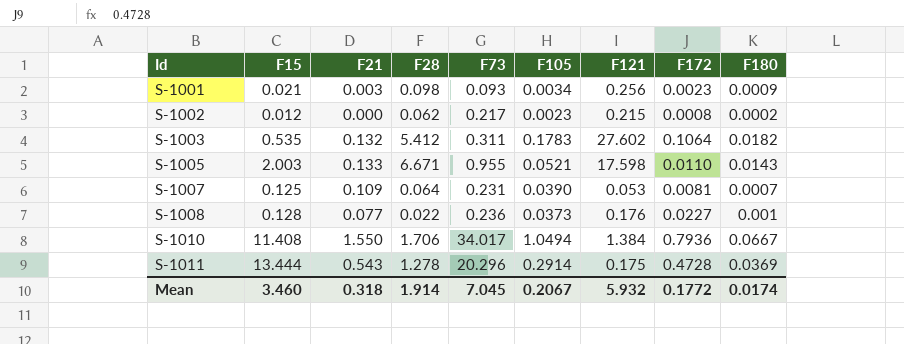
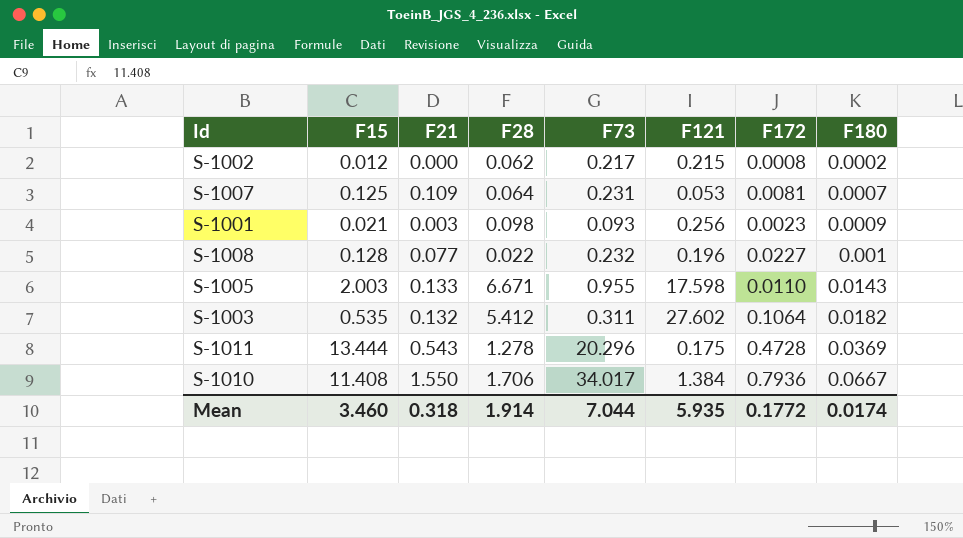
row order: Id ascending -> F180 ascending
column F105 | position: 6 -> none
S-1008 | F73: 0.236 -> 0.232
S-1008 | F121: 0.176 -> 0.196
Mean | F73: 7.045 -> 7.044
Mean | F121: 5.932 -> 5.935

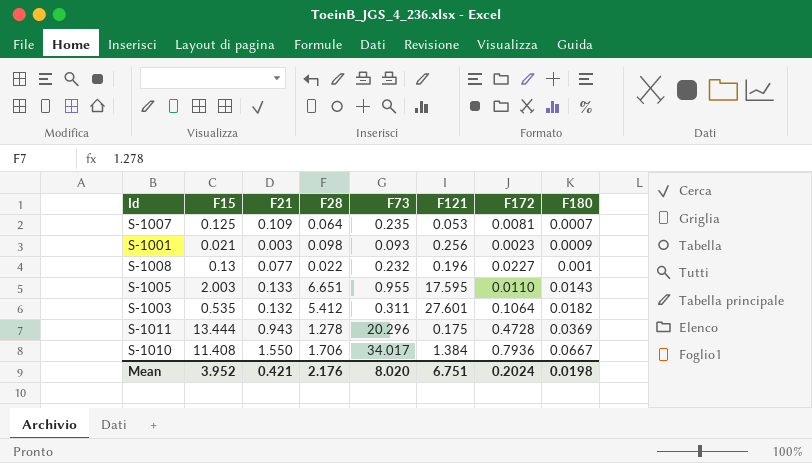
row S-1002: 0.012 | 0.000 | 0.062 | 0.217 | 0.215 | 0.0008 | 0.0002 -> none
S-1007 | F73: 0.231 -> 0.235
S-1008 | F15: 0.128 -> 0.13
S-1005 | F28: 6.671 -> 6.651
S-1005 | F121: 17.598 -> 17.595
S-1003 | F121: 27.602 -> 27.601
S-1011 | F21: 0.543 -> 0.943
Mean | F15: 3.460 -> 3.952
Mean | F21: 0.318 -> 0.421
Mean | F28: 1.914 -> 2.176
Mean | F73: 7.044 -> 8.020
Mean | F121: 5.935 -> 6.751
Mean | F172: 0.1772 -> 0.2024
Mean | F180: 0.0174 -> 0.0198

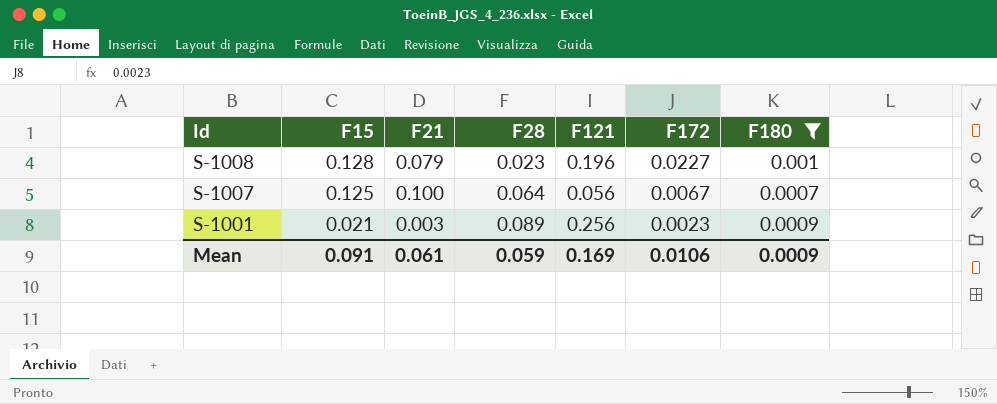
filter: none -> F180 <= 0.001
row order: F180 ascending -> Id descending
column F73 | position: 5 -> none
S-1008 | F15: 0.13 -> 0.128
S-1008 | F21: 0.077 -> 0.079
S-1008 | F28: 0.022 -> 0.023
S-1007 | F21: 0.109 -> 0.100
S-1007 | F121: 0.053 -> 0.056
S-1007 | F172: 0.0081 -> 0.0067
S-1001 | F28: 0.098 -> 0.089
Mean | F15: 3.952 -> 0.091
Mean | F21: 0.421 -> 0.061
Mean | F28: 2.176 -> 0.059
Mean | F121: 6.751 -> 0.169
Mean | F172: 0.2024 -> 0.0106
Mean | F180: 0.0198 -> 0.0009

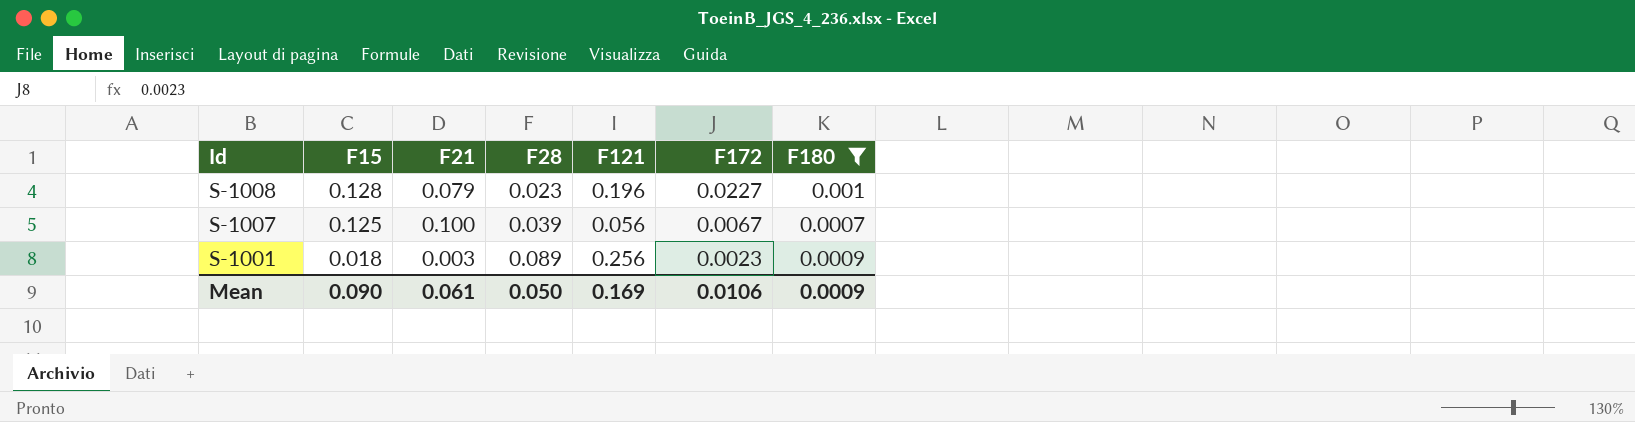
S-1007 | F28: 0.064 -> 0.039
S-1001 | F15: 0.021 -> 0.018
Mean | F15: 0.091 -> 0.090
Mean | F28: 0.059 -> 0.050

